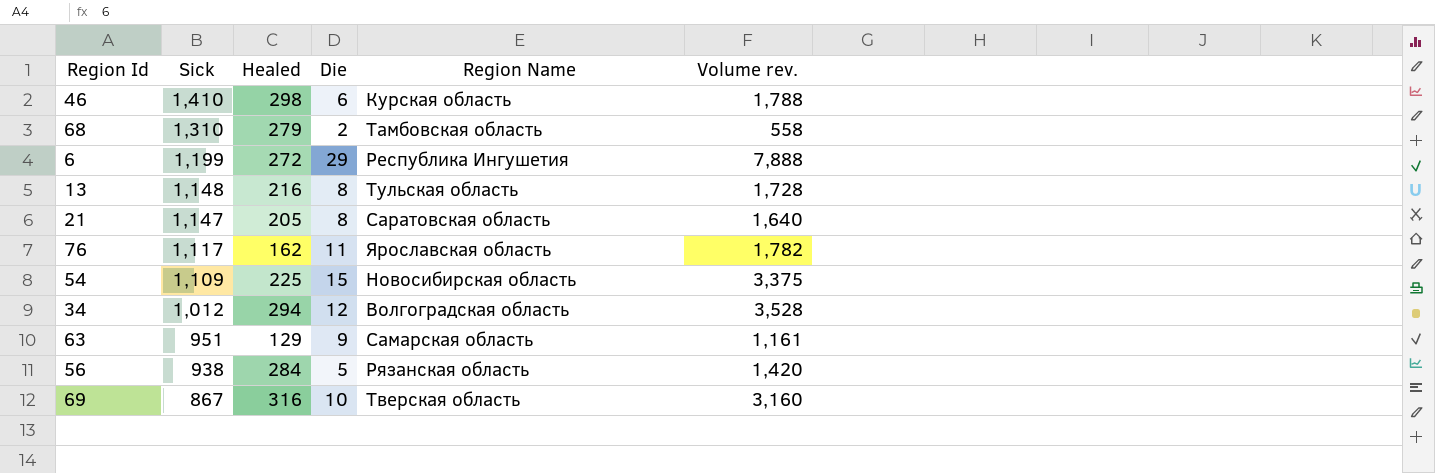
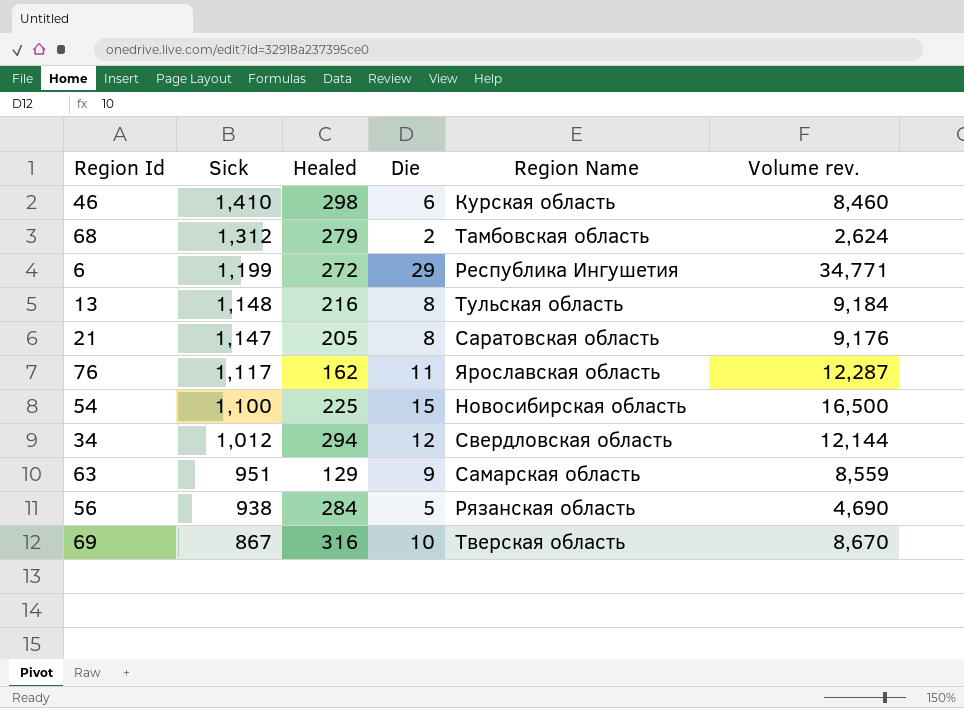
column Volume rev. | formula: [Healed] * [Die] -> [Sick] * [Die]
68 | Sick: 1,310 -> 1,312
54 | Sick: 1,109 -> 1,100
34 | Region Name: Волгоградская область -> Свердловская область

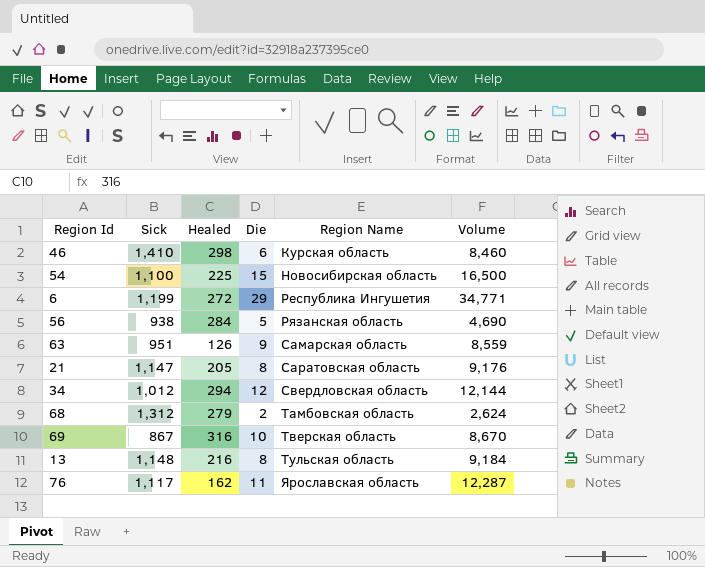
row order: Sick descending -> Region Name ascending
column name: Volume rev. -> Volume
63 | Healed: 129 -> 126

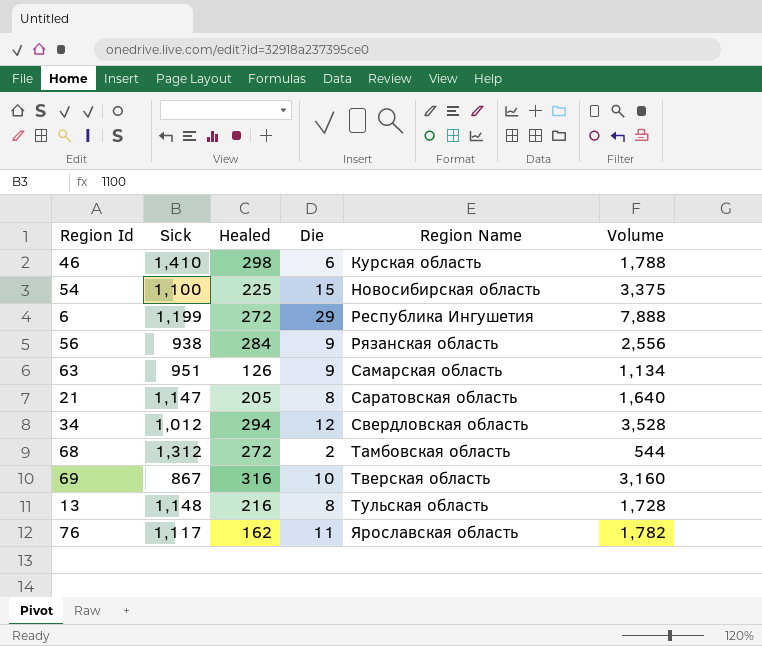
column Volume | formula: [Sick] * [Die] -> [Healed] * [Die]
56 | Die: 5 -> 9
68 | Healed: 279 -> 272

